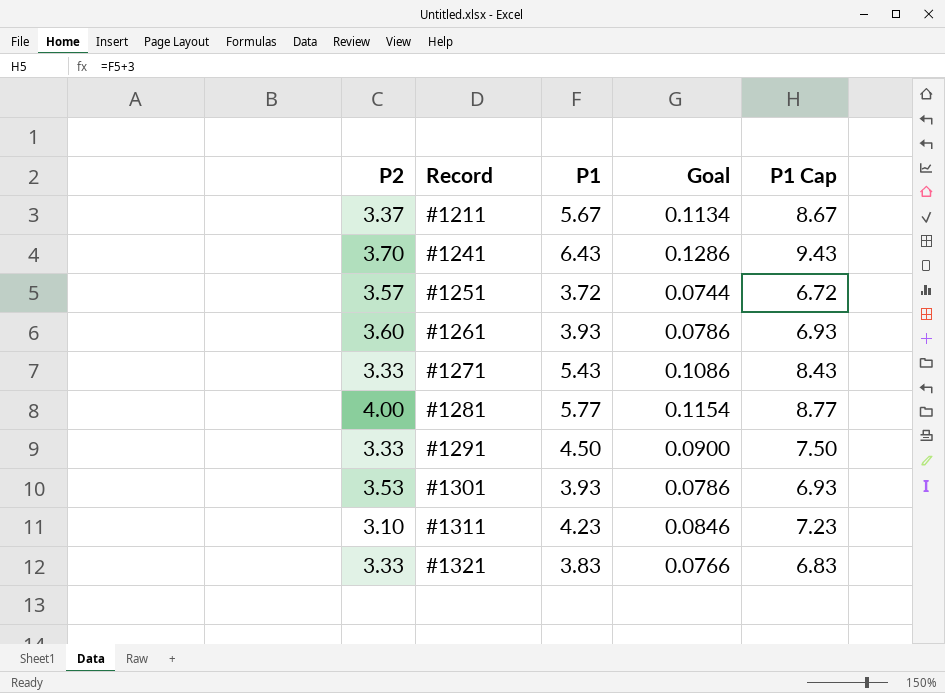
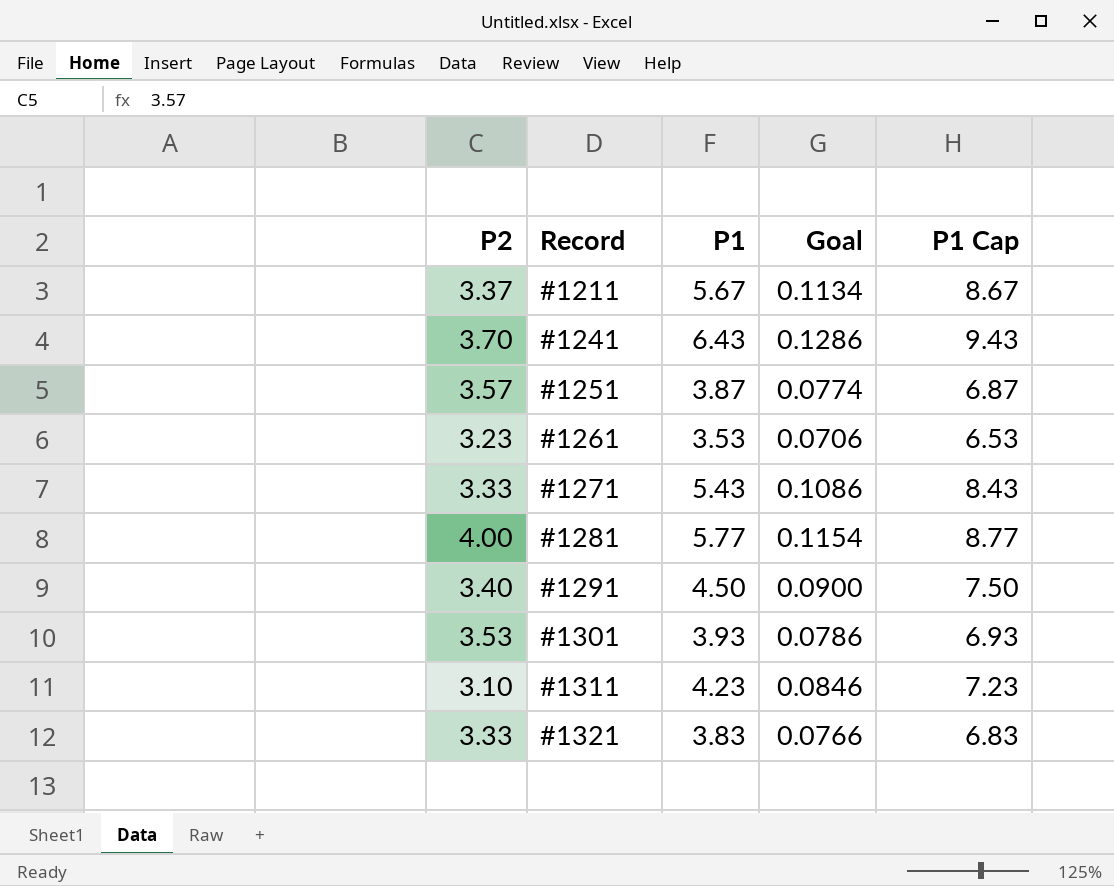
#1251 | P1: 3.72 -> 3.87
#1251 | Goal: 0.0744 -> 0.0774
#1251 | P1 Cap: 6.72 -> 6.87
#1261 | P2: 3.60 -> 3.23
#1261 | P1: 3.93 -> 3.53
#1261 | Goal: 0.0786 -> 0.0706
#1261 | P1 Cap: 6.93 -> 6.53
#1291 | P2: 3.33 -> 3.40

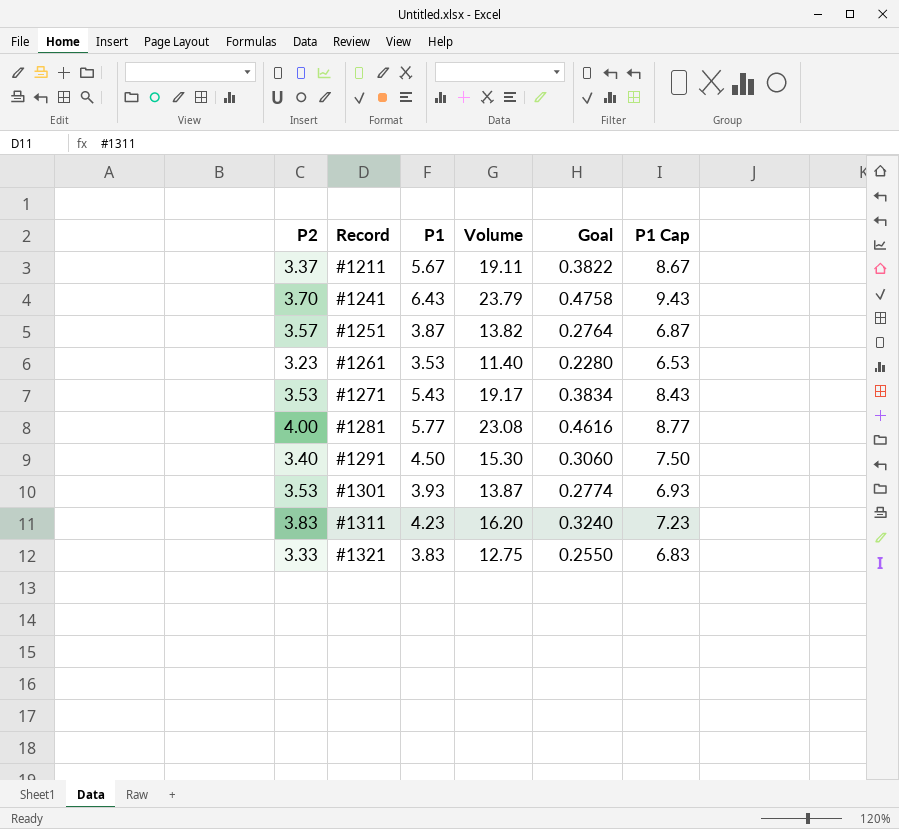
column Volume | formula: none -> [P2] * [P1]
column Goal | formula: [P1] * 0.02 -> [Volume] * 0.02
#1271 | P2: 3.33 -> 3.53
#1311 | P2: 3.10 -> 3.83

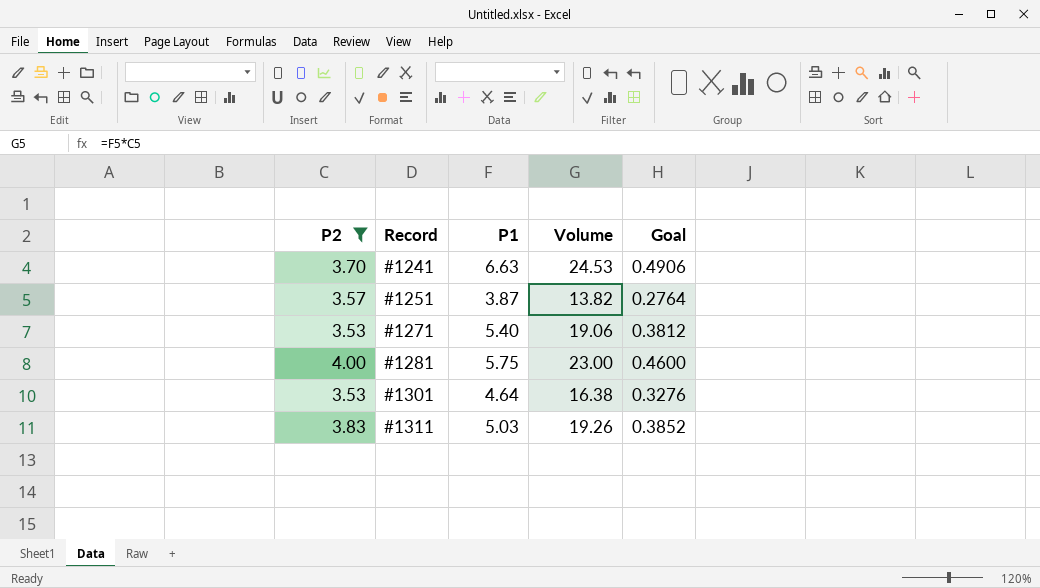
filter: none -> P2 >= 3.53
column P1 Cap | formula: [P1] + 3 -> none
#1241 | P1: 6.43 -> 6.63
#1241 | Volume: 23.79 -> 24.53
#1241 | Goal: 0.4758 -> 0.4906
#1271 | P1: 5.43 -> 5.40
#1271 | Volume: 19.17 -> 19.06
#1271 | Goal: 0.3834 -> 0.3812
#1281 | P1: 5.77 -> 5.75
#1281 | Volume: 23.08 -> 23.00
#1281 | Goal: 0.4616 -> 0.4600
#1301 | P1: 3.93 -> 4.64
#1301 | Volume: 13.87 -> 16.38
#1301 | Goal: 0.2774 -> 0.3276
#1311 | P1: 4.23 -> 5.03
#1311 | Volume: 16.20 -> 19.26
#1311 | Goal: 0.3240 -> 0.3852

